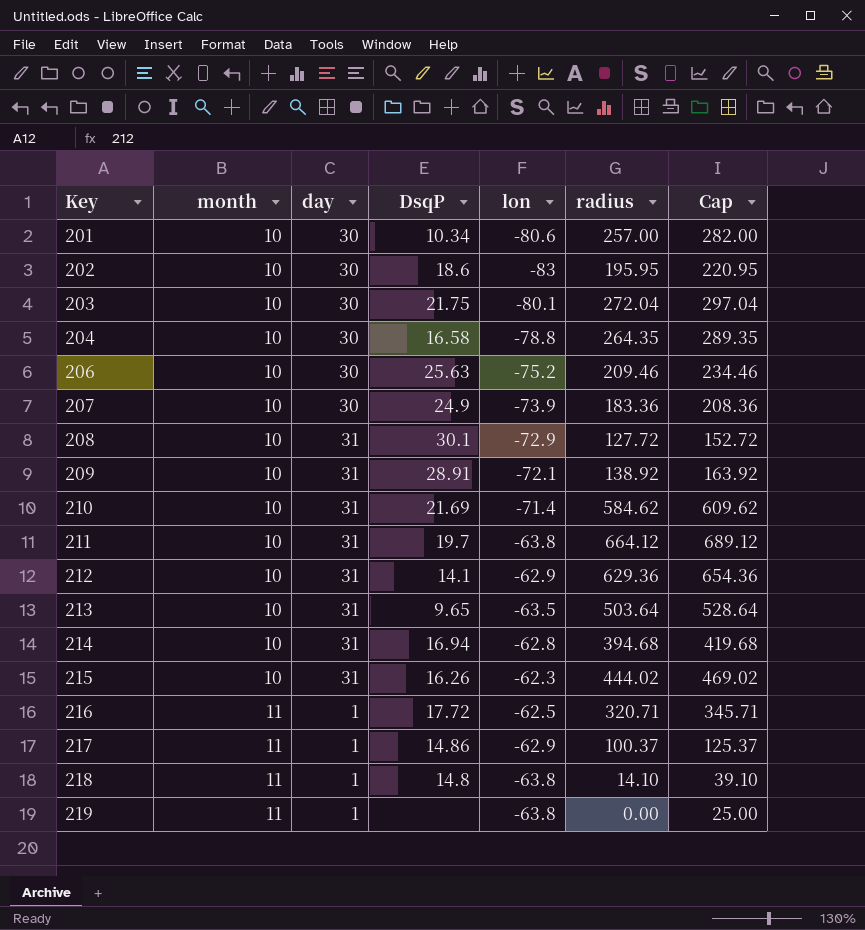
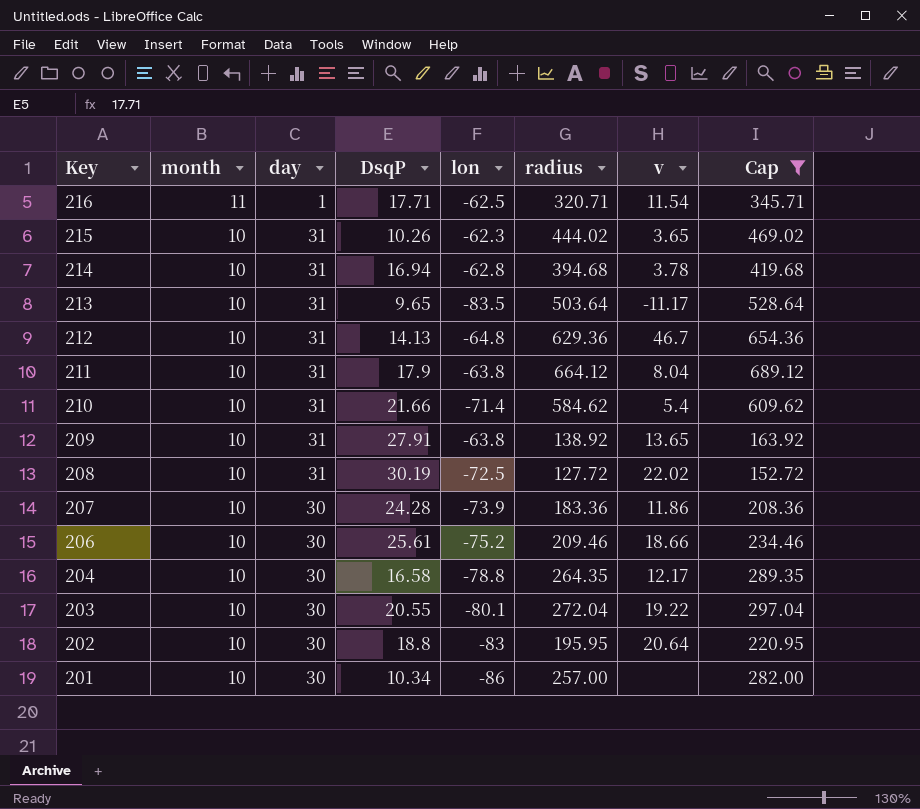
filter: none -> Cap >= 152.72
row order: Key ascending -> Key descending
column v | position: none -> 7
216 | DsqP: 17.72 -> 17.71
215 | DsqP: 16.26 -> 10.26
213 | lon: -63.5 -> -83.5
212 | DsqP: 14.1 -> 14.13
212 | lon: -62.9 -> -64.8
211 | DsqP: 19.7 -> 17.9
210 | DsqP: 21.69 -> 21.66
209 | DsqP: 28.91 -> 27.91
209 | lon: -72.1 -> -63.8
208 | DsqP: 30.1 -> 30.19
208 | lon: -72.9 -> -72.5
207 | DsqP: 24.9 -> 24.28
206 | DsqP: 25.63 -> 25.61
203 | DsqP: 21.75 -> 20.55
202 | DsqP: 18.6 -> 18.8
201 | lon: -80.6 -> -86

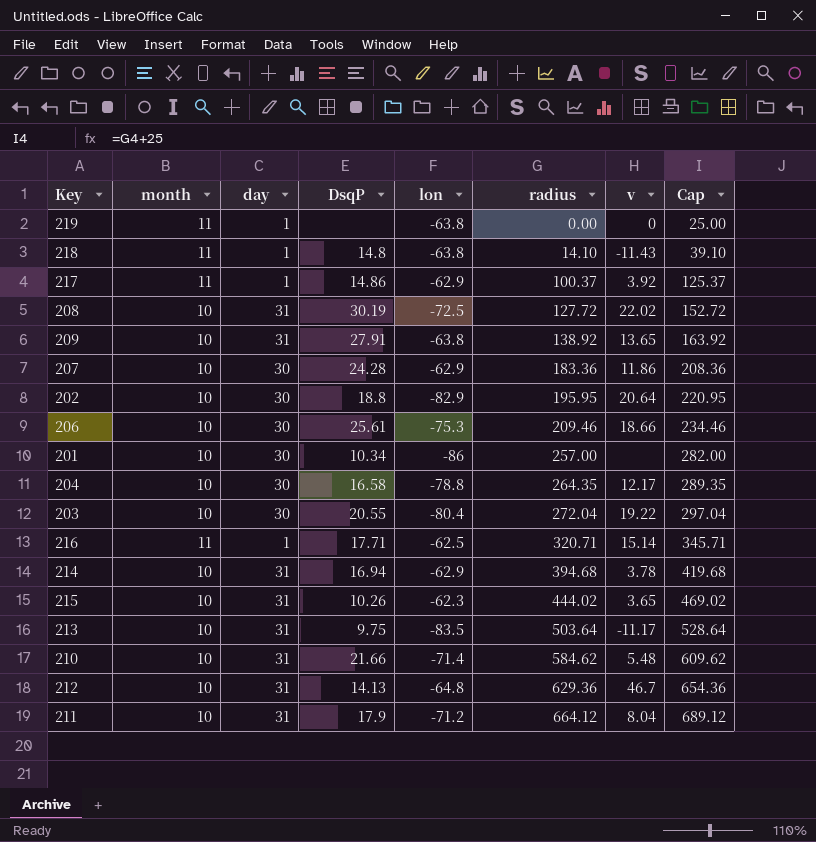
filter: Cap >= 152.72 -> none
row order: Key descending -> radius ascending
207 | lon: -73.9 -> -62.9
202 | lon: -83 -> -82.9
206 | lon: -75.2 -> -75.3
203 | lon: -80.1 -> -80.4
216 | v: 11.54 -> 15.14
214 | lon: -62.8 -> -62.9
213 | DsqP: 9.65 -> 9.75
210 | v: 5.4 -> 5.48
211 | lon: -63.8 -> -71.2

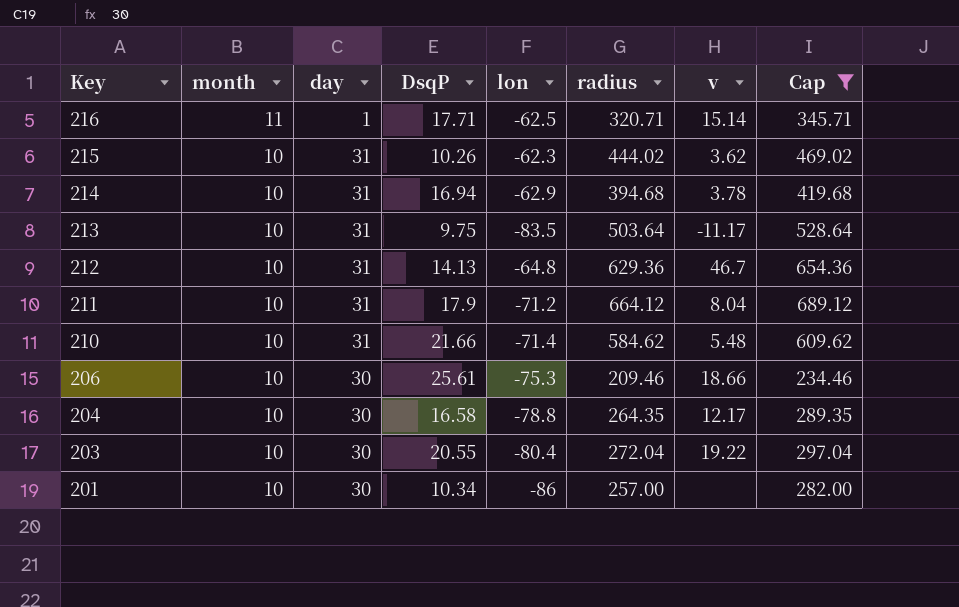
filter: none -> Cap >= 234.46
row order: radius ascending -> Key descending
215 | v: 3.65 -> 3.62

